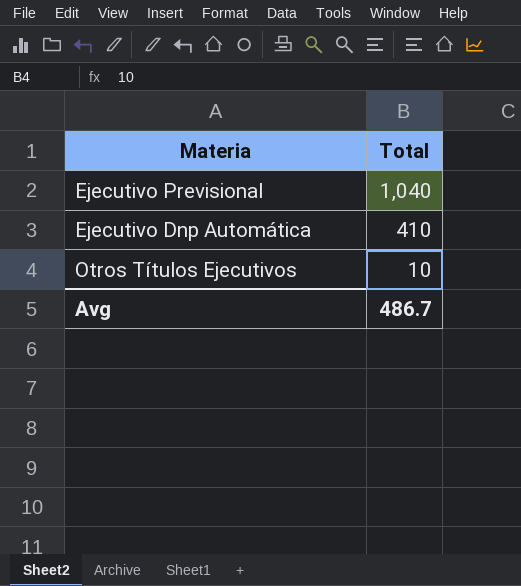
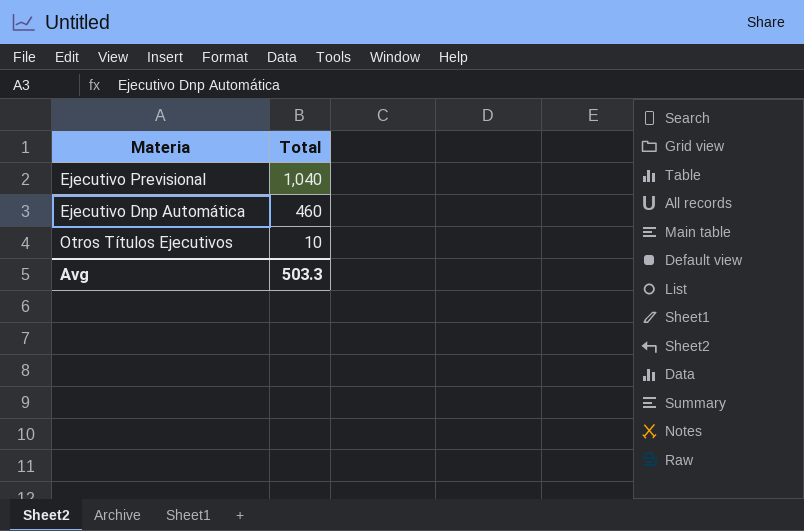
Ejecutivo Dnp Automática | Total: 410 -> 460
Avg | Total: 486.7 -> 503.3

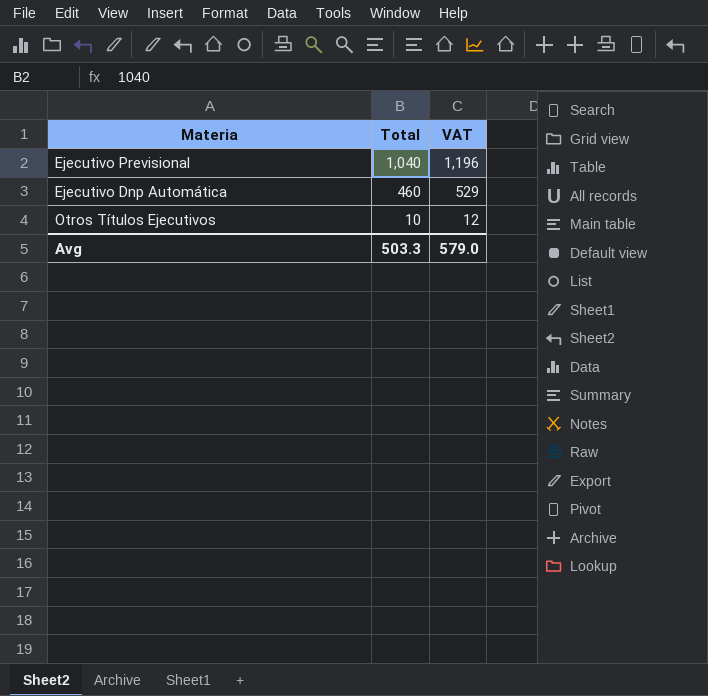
column VAT | formula: none -> [Total] * 1.15

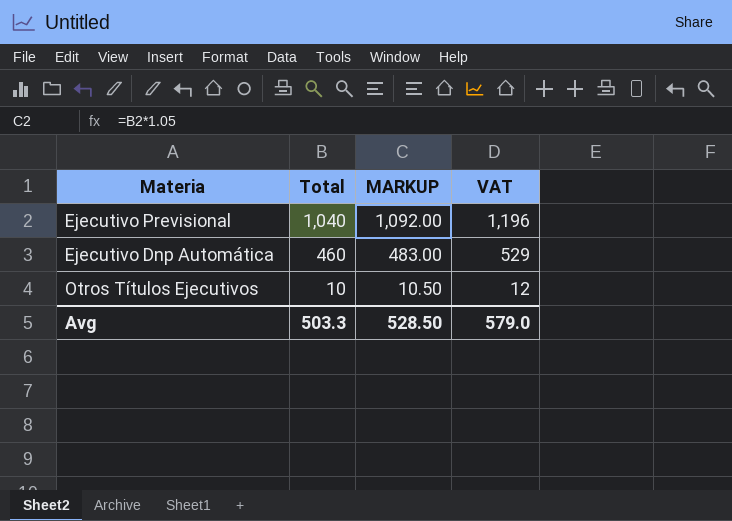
column MARKUP | formula: none -> [Total] * 1.05

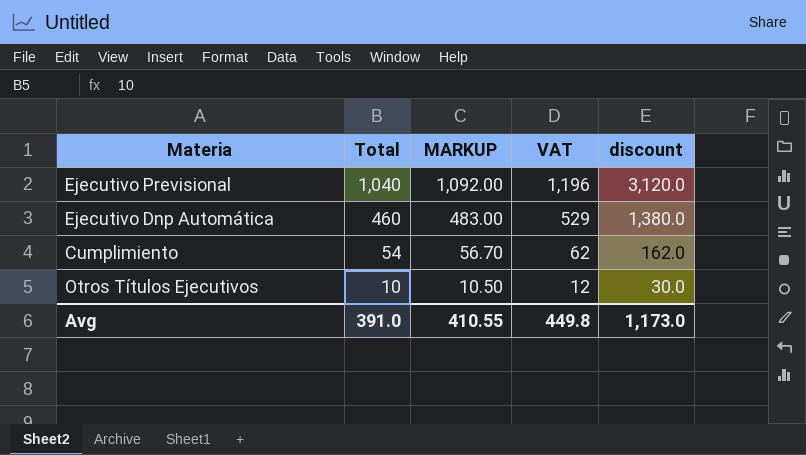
column discount | formula: none -> [Total] * 3
row Cumplimiento: none -> 54 | 56.70 | 62 | 162.0
Avg | Total: 503.3 -> 391.0
Avg | MARKUP: 528.50 -> 410.55
Avg | VAT: 579.0 -> 449.8

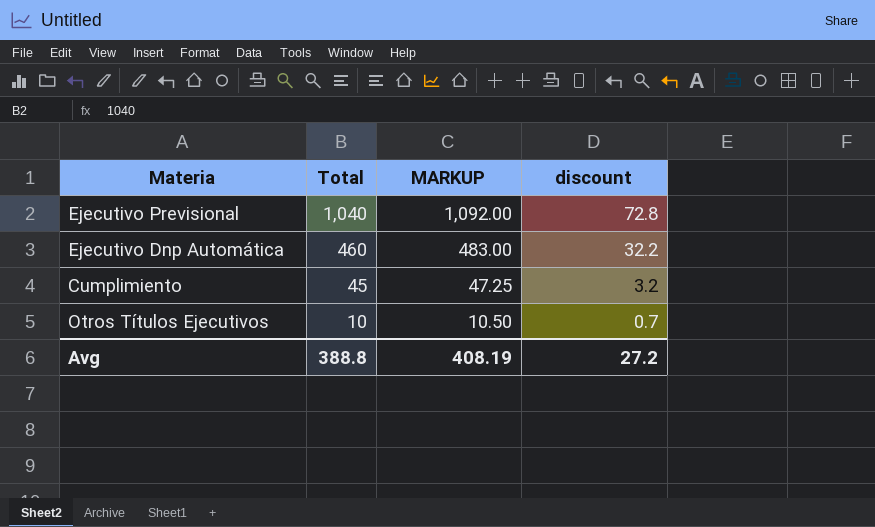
column VAT | formula: [Total] * 1.15 -> none
column discount | formula: [Total] * 3 -> [Total] * 0.07
Cumplimiento | Total: 54 -> 45
Cumplimiento | MARKUP: 56.70 -> 47.25
Avg | Total: 391.0 -> 388.8
Avg | MARKUP: 410.55 -> 408.19
Avg | discount: 1,173.0 -> 27.2

